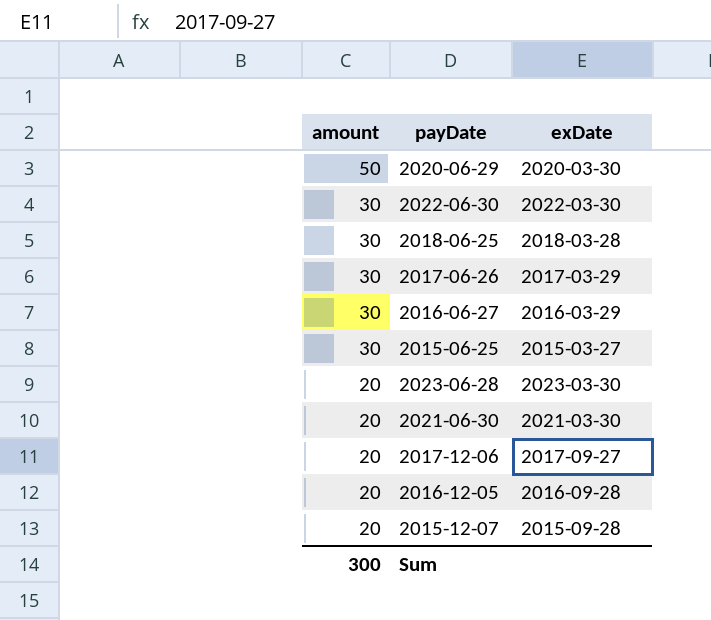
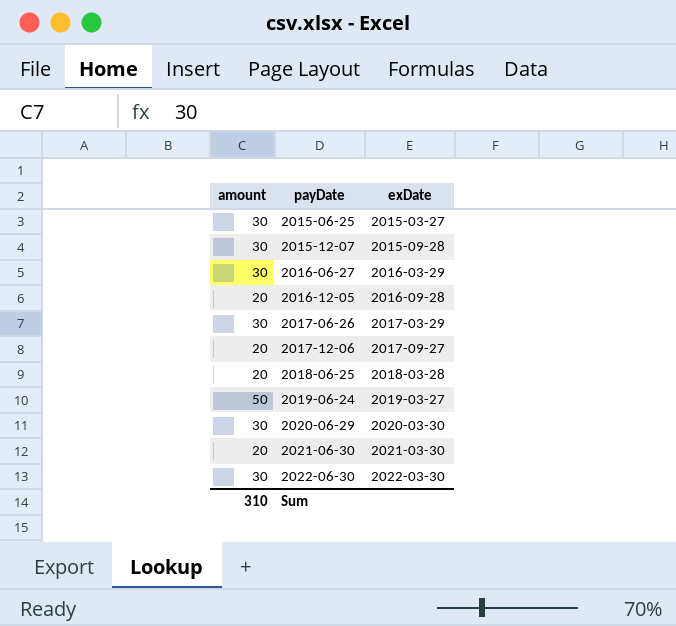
row order: amount descending -> payDate ascending
row 2023-06-28: 20 | 2023-03-30 -> none
2015-12-07 | amount: 20 -> 30
2018-06-25 | amount: 30 -> 20
row 2019-06-24: none -> 50 | 2019-03-27
2020-06-29 | amount: 50 -> 30
Sum | amount: 300 -> 310

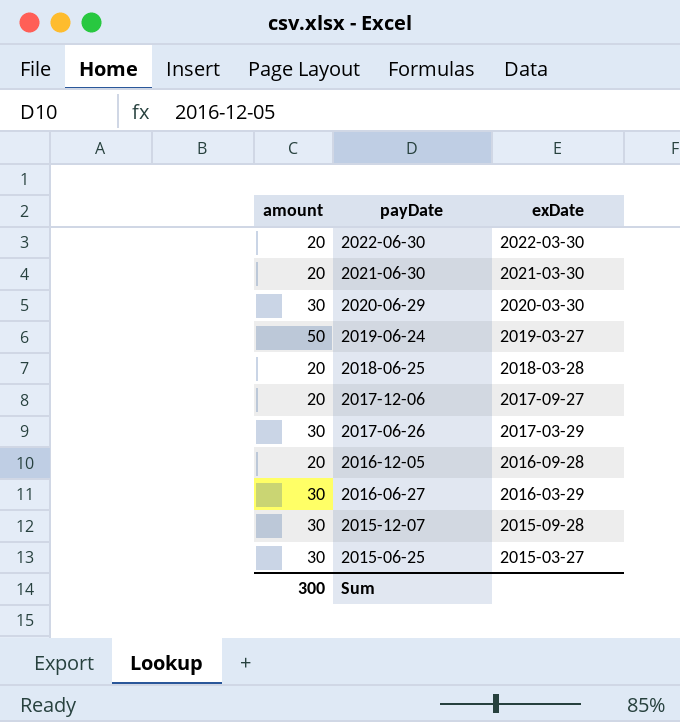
row order: payDate ascending -> payDate descending
2022-06-30 | amount: 30 -> 20
Sum | amount: 310 -> 300

